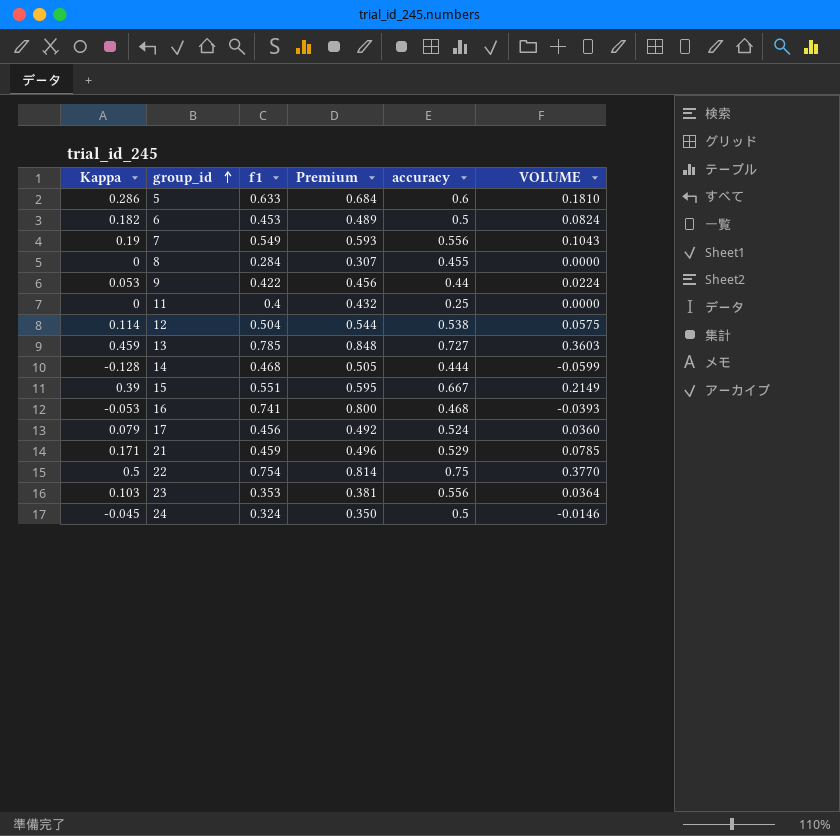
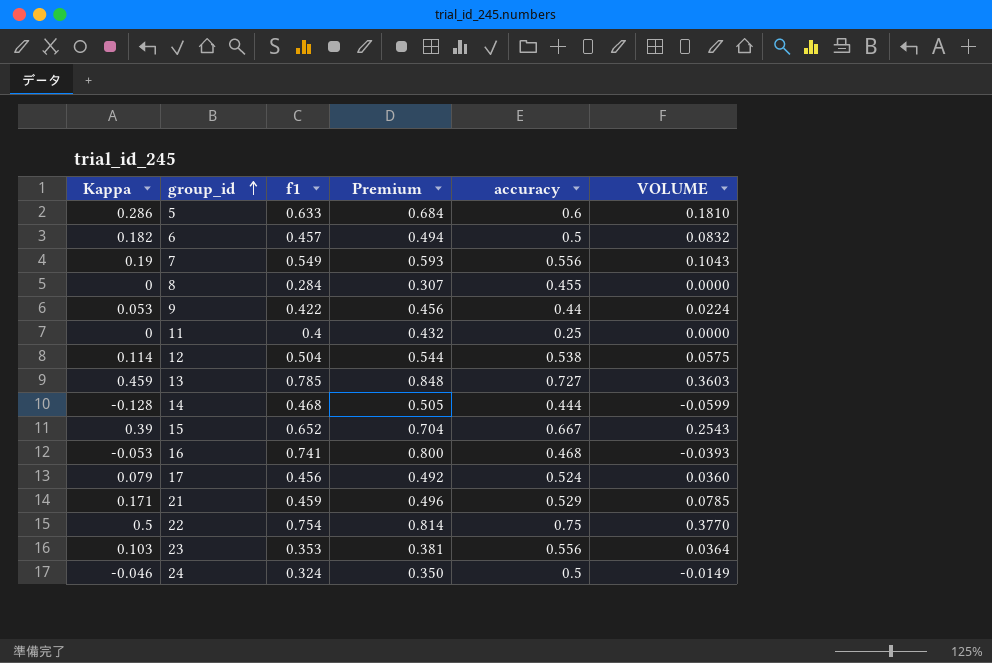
6 | f1: 0.453 -> 0.457
6 | Premium: 0.489 -> 0.494
6 | VOLUME: 0.0824 -> 0.0832
15 | f1: 0.551 -> 0.652
15 | Premium: 0.595 -> 0.704
15 | VOLUME: 0.2149 -> 0.2543
24 | Kappa: -0.045 -> -0.046
24 | VOLUME: -0.0146 -> -0.0149

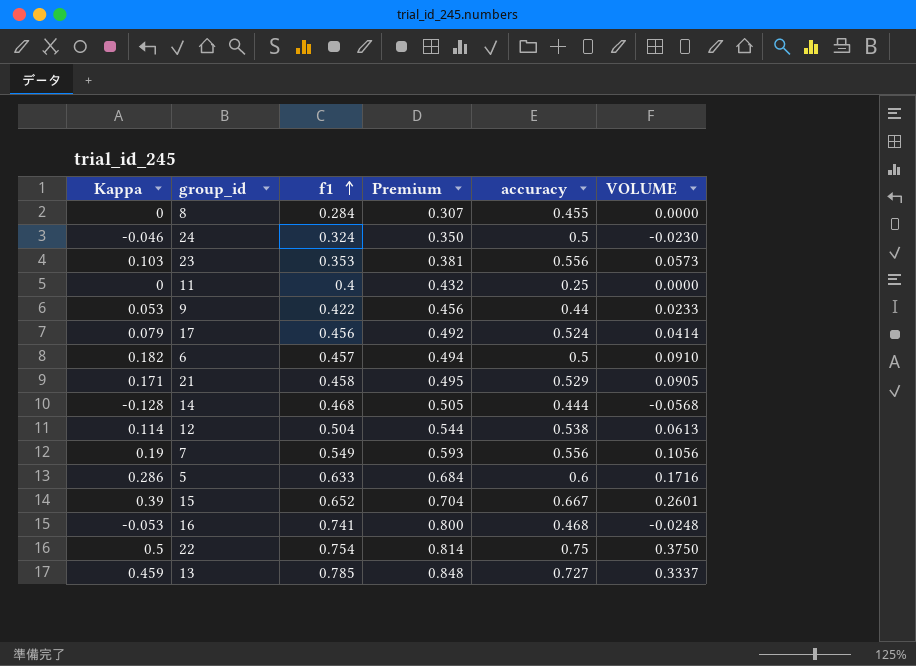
row order: group_id ascending -> f1 ascending
column VOLUME | formula: [Kappa] * [f1] -> [Kappa] * [accuracy]
21 | f1: 0.459 -> 0.458
21 | Premium: 0.496 -> 0.495

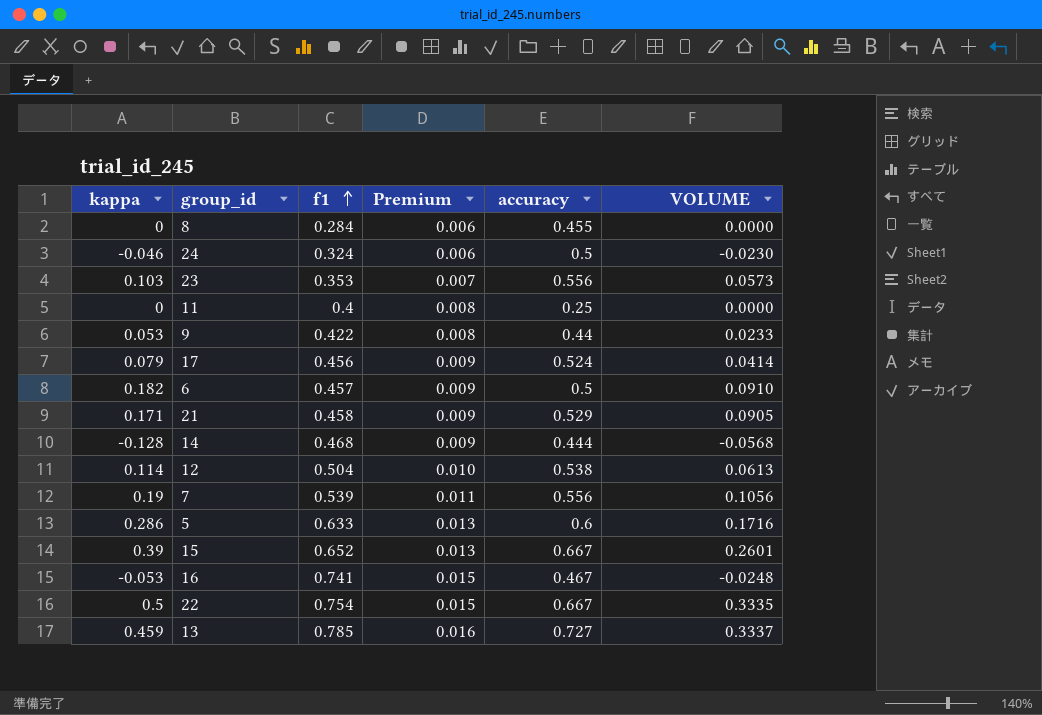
column name: Kappa -> kappa
column Premium | formula: [f1] * 1.08 -> [f1] * 0.02
7 | f1: 0.549 -> 0.539
16 | accuracy: 0.468 -> 0.467
22 | accuracy: 0.75 -> 0.667
22 | VOLUME: 0.3750 -> 0.3335

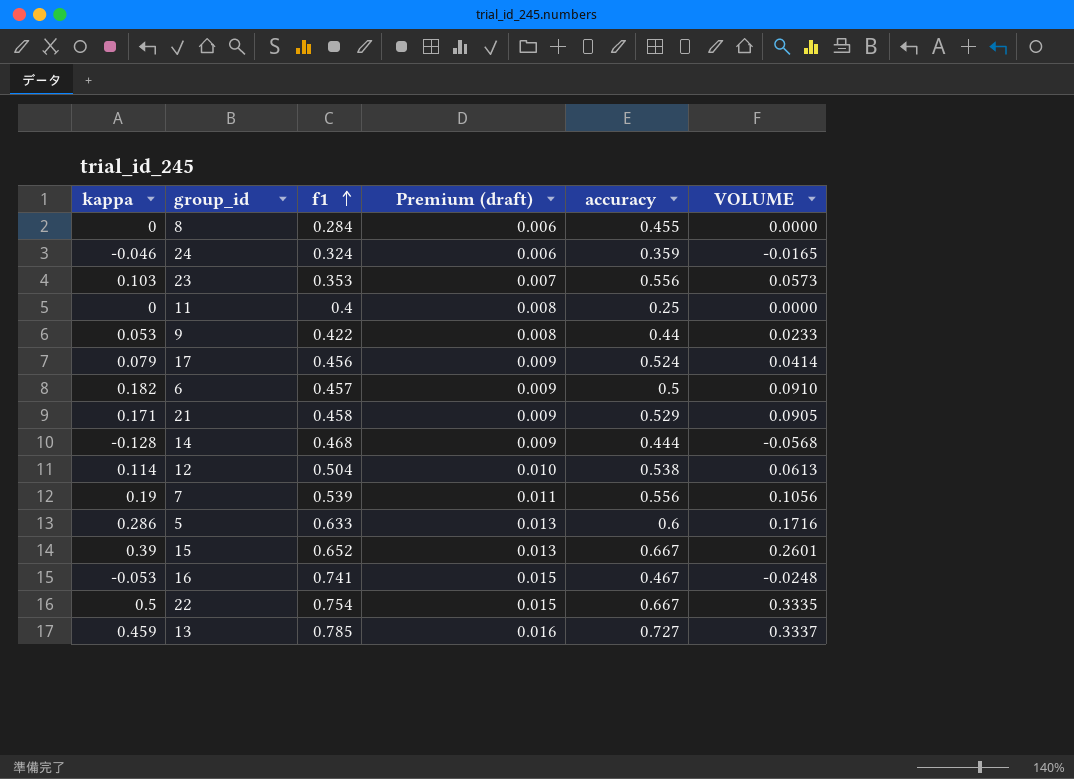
column name: Premium -> Premium (draft)
24 | accuracy: 0.5 -> 0.359
24 | VOLUME: -0.0230 -> -0.0165

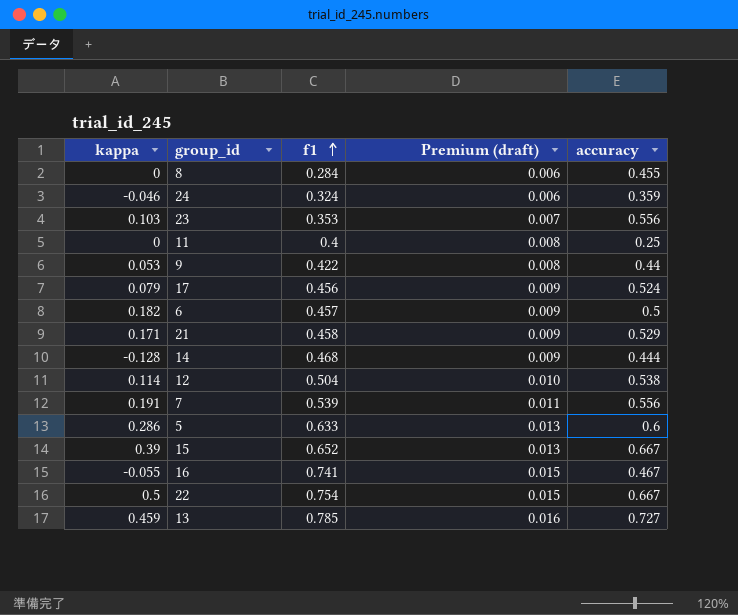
column VOLUME | formula: [kappa] * [accuracy] -> none
7 | kappa: 0.19 -> 0.191
16 | kappa: -0.053 -> -0.055

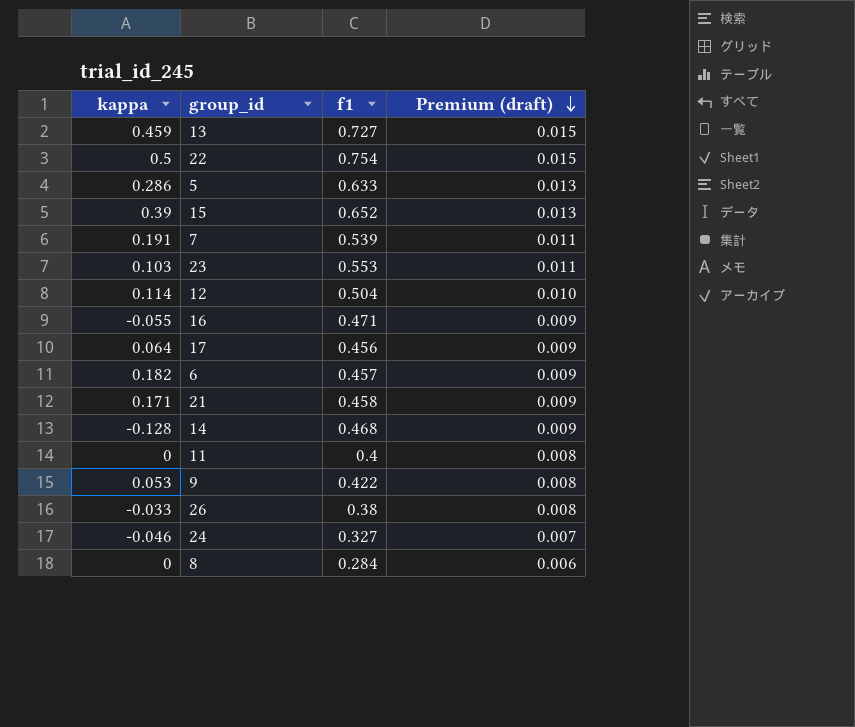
row order: f1 ascending -> Premium (draft) descending
column accuracy | position: 5 -> none
13 | f1: 0.785 -> 0.727
13 | Premium (draft): 0.016 -> 0.015
23 | f1: 0.353 -> 0.553
23 | Premium (draft): 0.007 -> 0.011
16 | f1: 0.741 -> 0.471
16 | Premium (draft): 0.015 -> 0.009
17 | kappa: 0.079 -> 0.064
row 26: none -> -0.033 | 0.38 | 0.008
24 | f1: 0.324 -> 0.327
24 | Premium (draft): 0.006 -> 0.007

